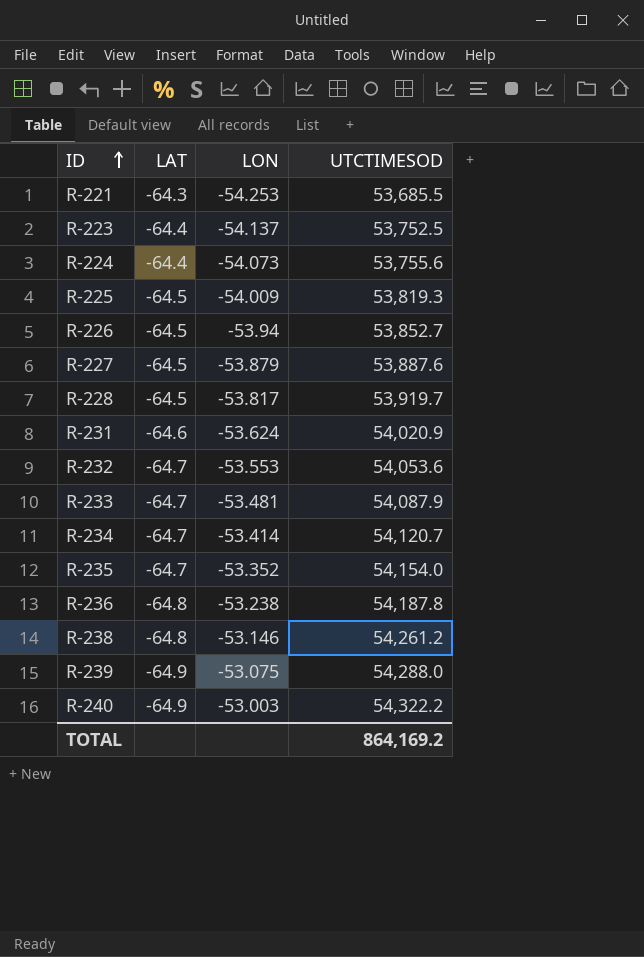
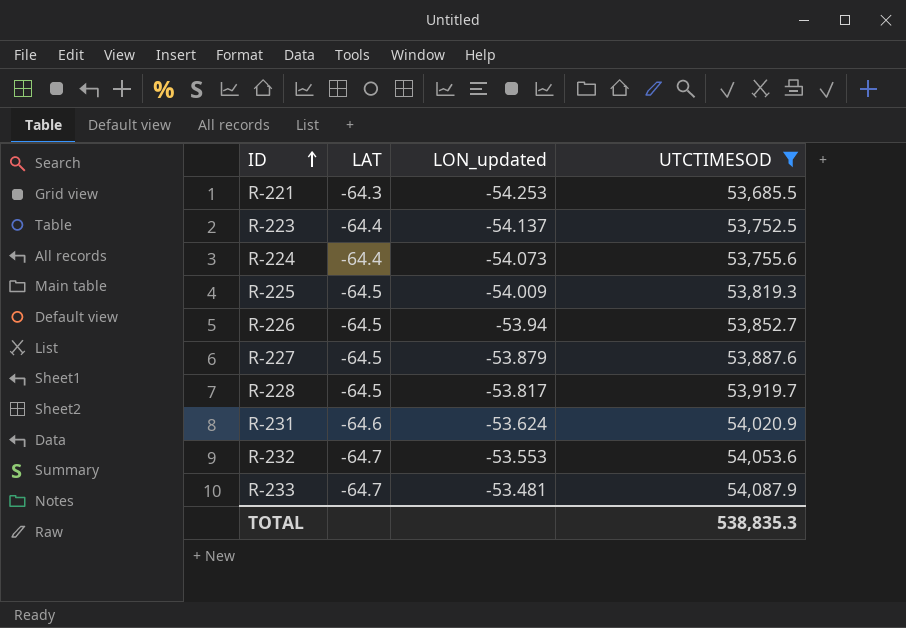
filter: none -> UTCTIMESOD <= 54,087.9
column name: LON -> LON_updated
TOTAL | UTCTIMESOD: 864,169.2 -> 538,835.3

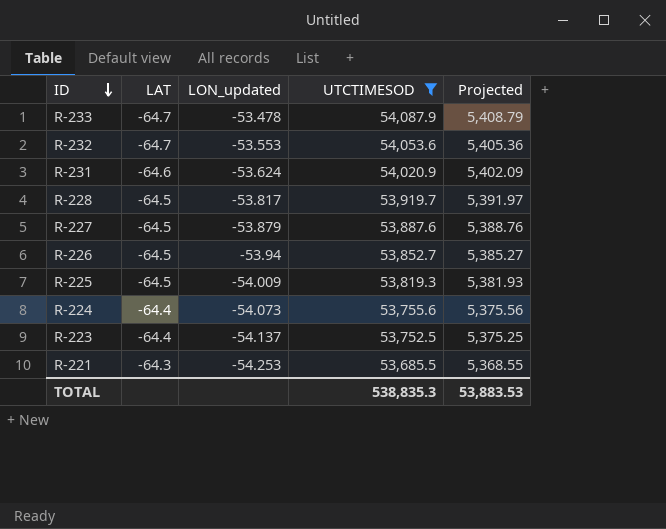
row order: ID ascending -> ID descending
column Projected | formula: none -> [UTCTIMESOD] * 0.1
R-233 | LON_updated: -53.481 -> -53.478

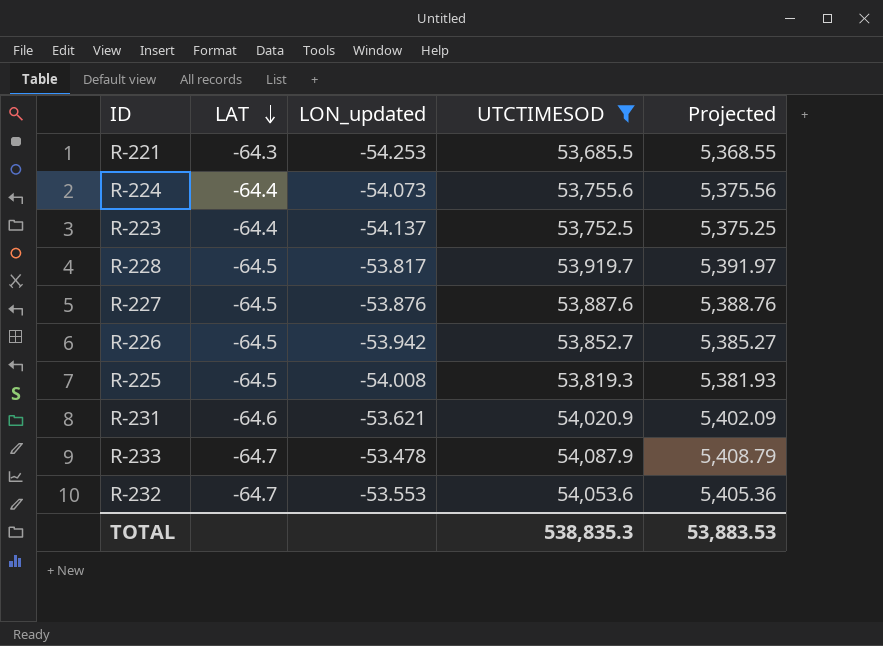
row order: ID descending -> LAT descending
R-227 | LON_updated: -53.879 -> -53.876
R-226 | LON_updated: -53.94 -> -53.942
R-225 | LON_updated: -54.009 -> -54.008
R-231 | LON_updated: -53.624 -> -53.621

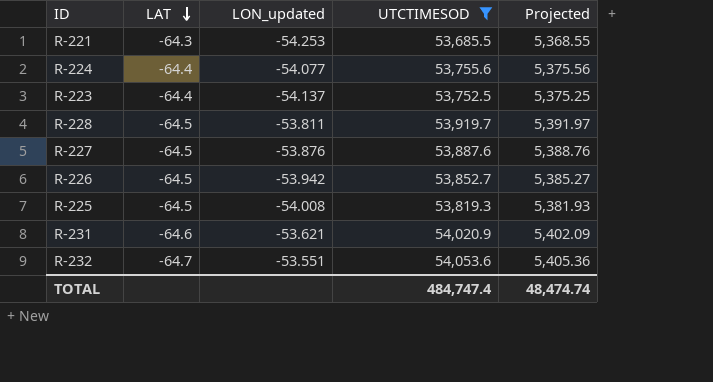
row R-233: -64.7 | -53.478 | 54,087.9 | 5,408.79 -> none
R-224 | LON_updated: -54.073 -> -54.077
R-228 | LON_updated: -53.817 -> -53.811
R-232 | LON_updated: -53.553 -> -53.551
TOTAL | UTCTIMESOD: 538,835.3 -> 484,747.4
TOTAL | Projected: 53,883.53 -> 48,474.74

